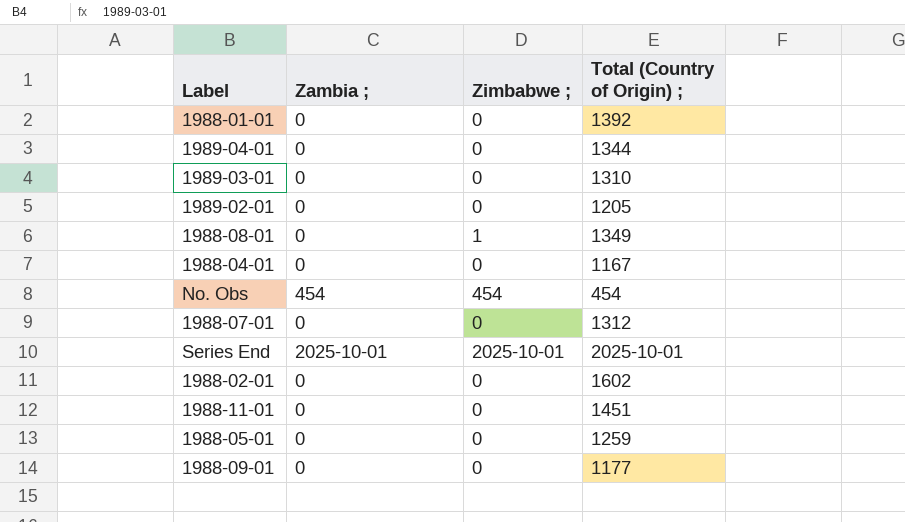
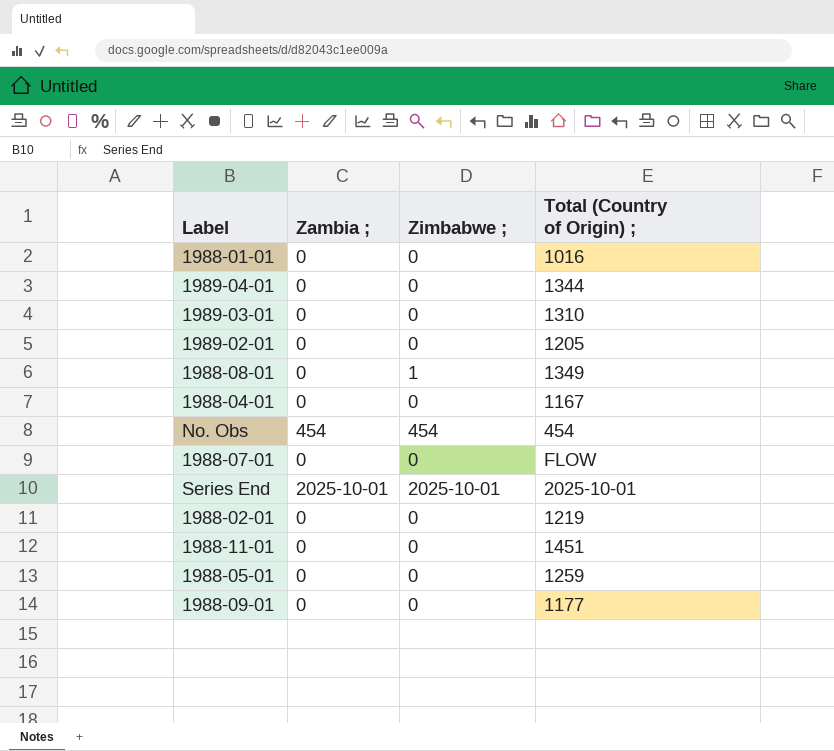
1988-01-01 | Total (Country of Origin) ;: 1392 -> 1016
1988-07-01 | Total (Country of Origin) ;: 1312 -> FLOW
1988-02-01 | Total (Country of Origin) ;: 1602 -> 1219

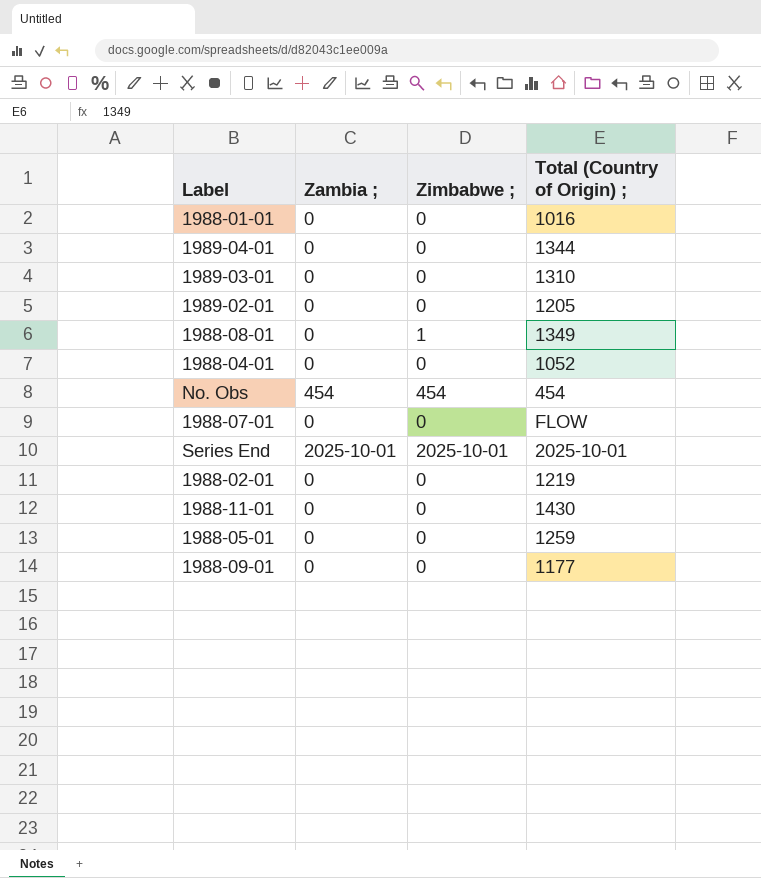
1988-04-01 | Total (Country of Origin) ;: 1167 -> 1052
1988-11-01 | Total (Country of Origin) ;: 1451 -> 1430

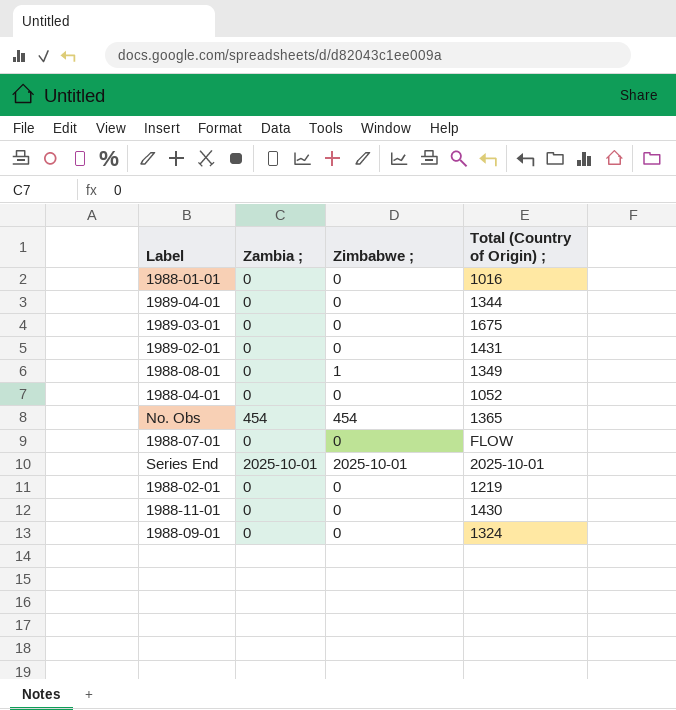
row 1988-05-01: 0 | 0 | 1259 -> none
1989-03-01 | Total (Country of Origin) ;: 1310 -> 1675
1989-02-01 | Total (Country of Origin) ;: 1205 -> 1431
No. Obs | Total (Country of Origin) ;: 454 -> 1365
1988-09-01 | Total (Country of Origin) ;: 1177 -> 1324

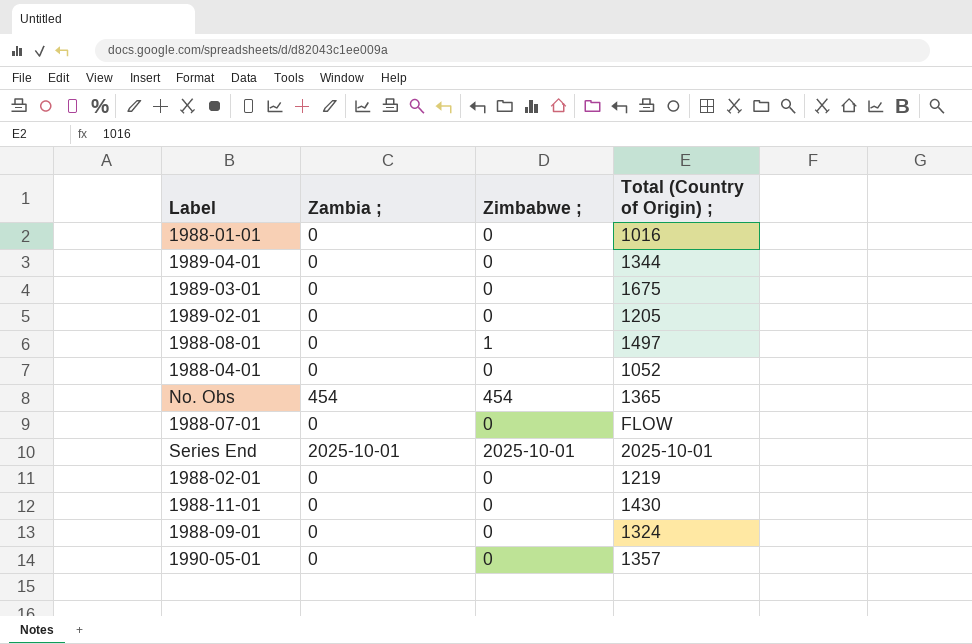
1989-02-01 | Total (Country of Origin) ;: 1431 -> 1205
1988-08-01 | Total (Country of Origin) ;: 1349 -> 1497
row 1990-05-01: none -> 0 | 0 | 1357

